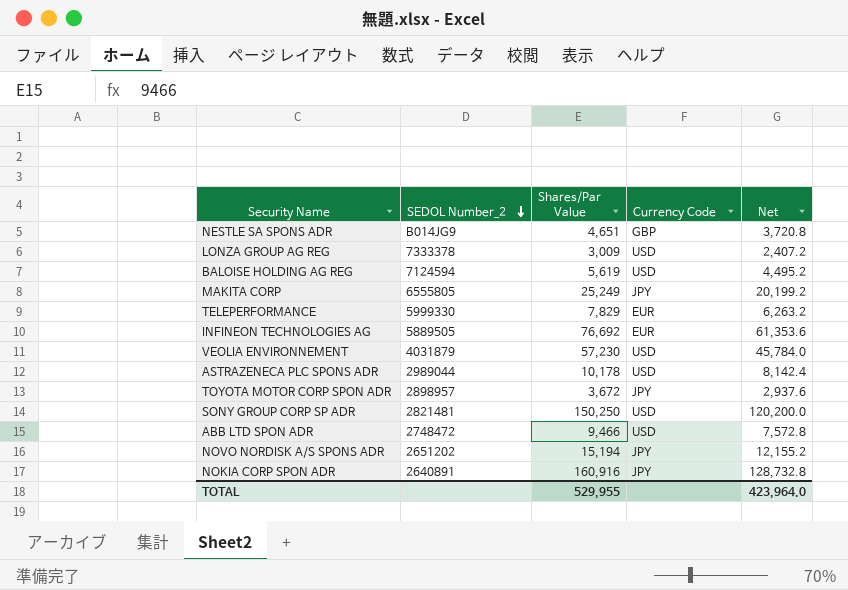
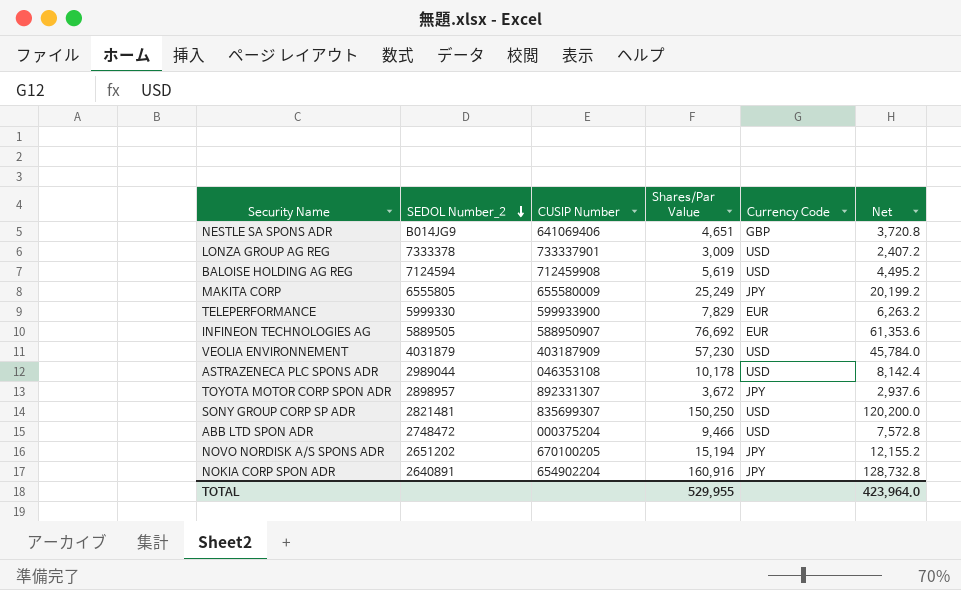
column CUSIP Number | position: none -> 3

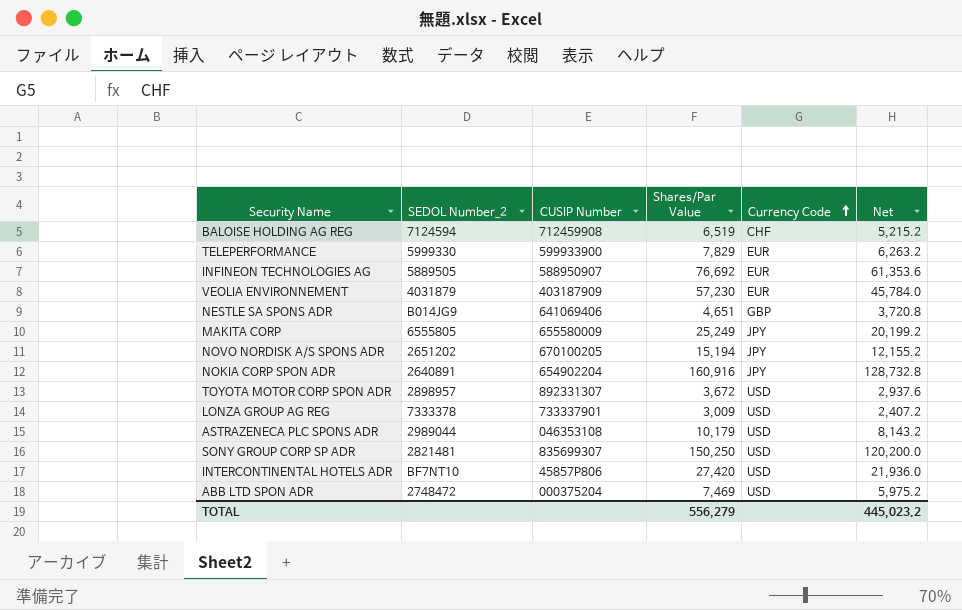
row order: SEDOL Number_2 descending -> Currency Code ascending
BALOISE HOLDING AG REG | Shares/Par Value: 5,619 -> 6,519
BALOISE HOLDING AG REG | Currency Code: USD -> CHF
BALOISE HOLDING AG REG | Net: 4,495.2 -> 5,215.2
VEOLIA ENVIRONNEMENT | Currency Code: USD -> EUR
TOYOTA MOTOR CORP SPON ADR | Currency Code: JPY -> USD
ASTRAZENECA PLC SPONS ADR | Shares/Par Value: 10,178 -> 10,179
ASTRAZENECA PLC SPONS ADR | Net: 8,142.4 -> 8,143.2
row INTERCONTINENTAL HOTELS ADR: none -> BF7NT10 | 45857P806 | 27,420 | USD | 21,936.0
ABB LTD SPON ADR | Shares/Par Value: 9,466 -> 7,469
ABB LTD SPON ADR | Net: 7,572.8 -> 5,975.2
TOTAL | Shares/Par Value: 529,955 -> 556,279
TOTAL | Net: 423,964.0 -> 445,023.2

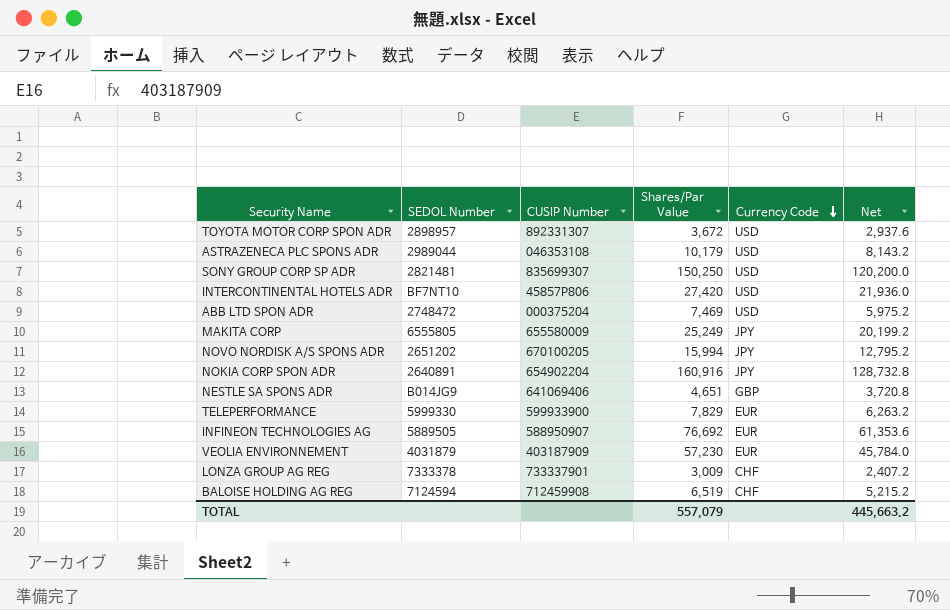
row order: Currency Code ascending -> Currency Code descending
column name: SEDOL Number_2 -> SEDOL Number
NOVO NORDISK A/S SPONS ADR | Shares/Par Value: 15,194 -> 15,994
NOVO NORDISK A/S SPONS ADR | Net: 12,155.2 -> 12,795.2
LONZA GROUP AG REG | Currency Code: USD -> CHF
TOTAL | Shares/Par Value: 556,279 -> 557,079
TOTAL | Net: 445,023.2 -> 445,663.2

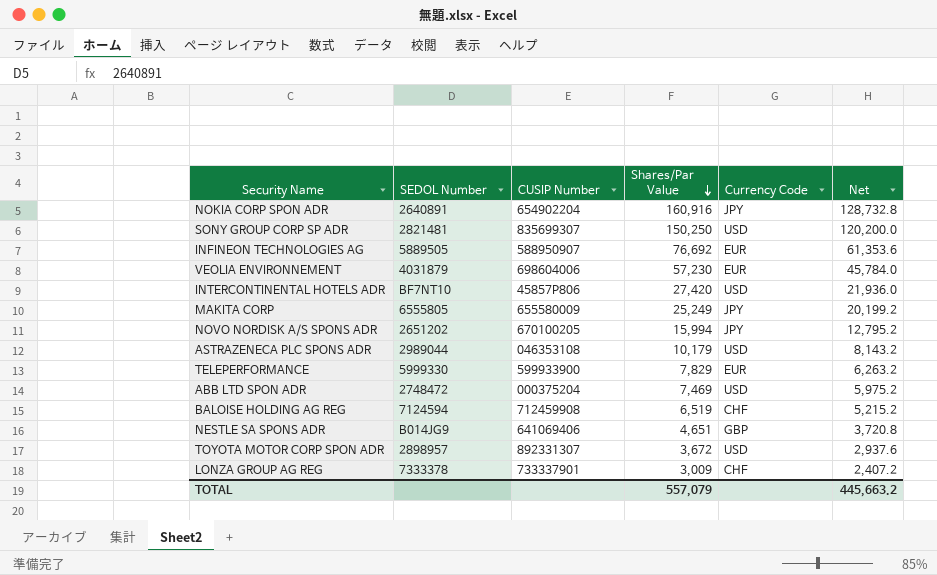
row order: Currency Code descending -> Shares/Par Value descending
VEOLIA ENVIRONNEMENT | CUSIP Number: 403187909 -> 698604006

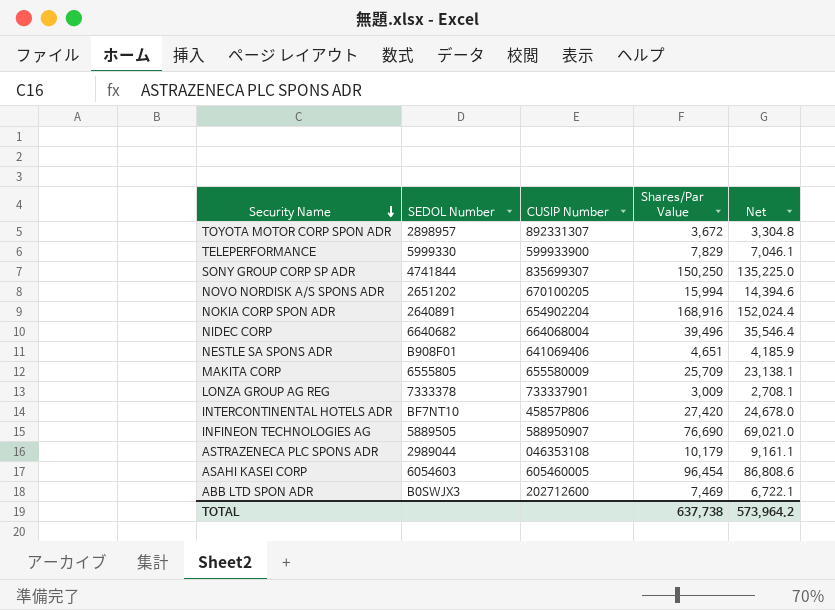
row order: Shares/Par Value descending -> Security Name descending
column Currency Code | position: 5 -> none
column Net | formula: [Shares/Par Value] * 0.8 -> [Shares/Par Value] * 0.9
row VEOLIA ENVIRONNEMENT: 4031879 | 698604006 | 57,230 | EUR | 45,784.0 -> none
row BALOISE HOLDING AG REG: 7124594 | 712459908 | 6,519 | CHF | 5,215.2 -> none
SONY GROUP CORP SP ADR | SEDOL Number: 2821481 -> 4741844
NOKIA CORP SPON ADR | Shares/Par Value: 160,916 -> 168,916
row NIDEC CORP: none -> 6640682 | 664068004 | 39,496 | 35,546.4
NESTLE SA SPONS ADR | SEDOL Number: B014JG9 -> B908F01
MAKITA CORP | Shares/Par Value: 25,249 -> 25,709
INFINEON TECHNOLOGIES AG | Shares/Par Value: 76,692 -> 76,690
row ASAHI KASEI CORP: none -> 6054603 | 605460005 | 96,454 | 86,808.6
ABB LTD SPON ADR | SEDOL Number: 2748472 -> B0SWJX3
ABB LTD SPON ADR | CUSIP Number: 000375204 -> 202712600
TOTAL | Shares/Par Value: 557,079 -> 637,738
TOTAL | Net: 445,663.2 -> 573,964.2

